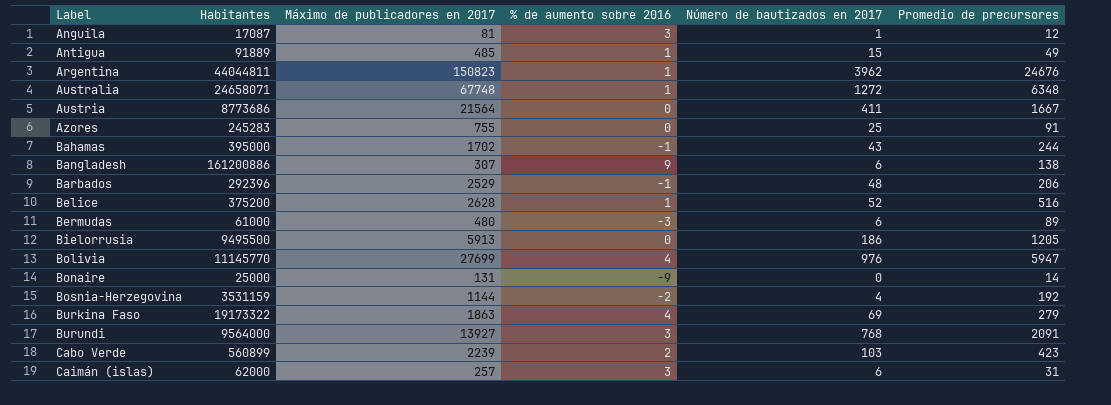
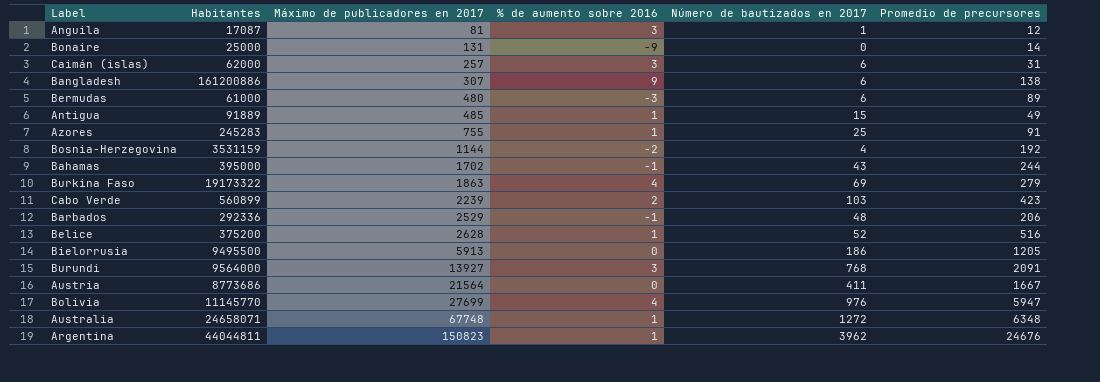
row order: Label ascending -> Máximo de publicadores en 2017 ascending
Azores | % de aumento sobre 2016: 0 -> 1
Barbados | Habitantes: 292396 -> 292336

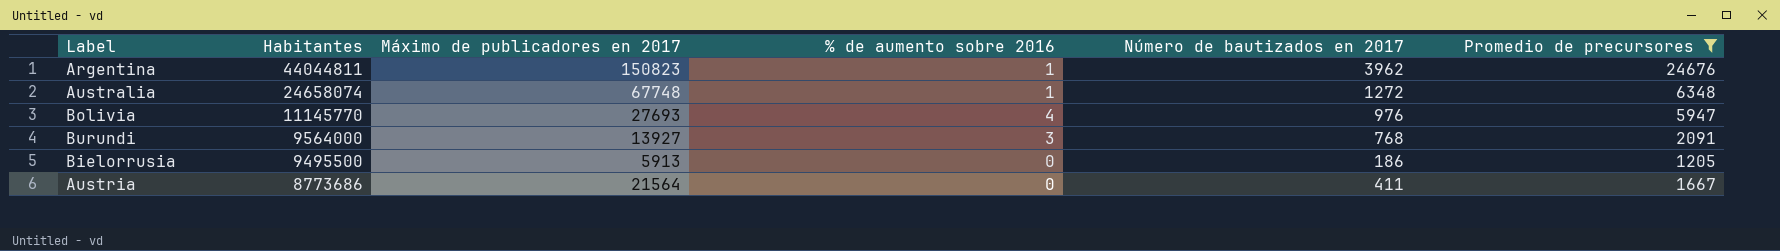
filter: none -> Promedio de precursores >= 1205
row order: Máximo de publicadores en 2017 ascending -> Habitantes descending
Australia | Habitantes: 24658071 -> 24658074
Bolivia | Máximo de publicadores en 2017: 27699 -> 27693

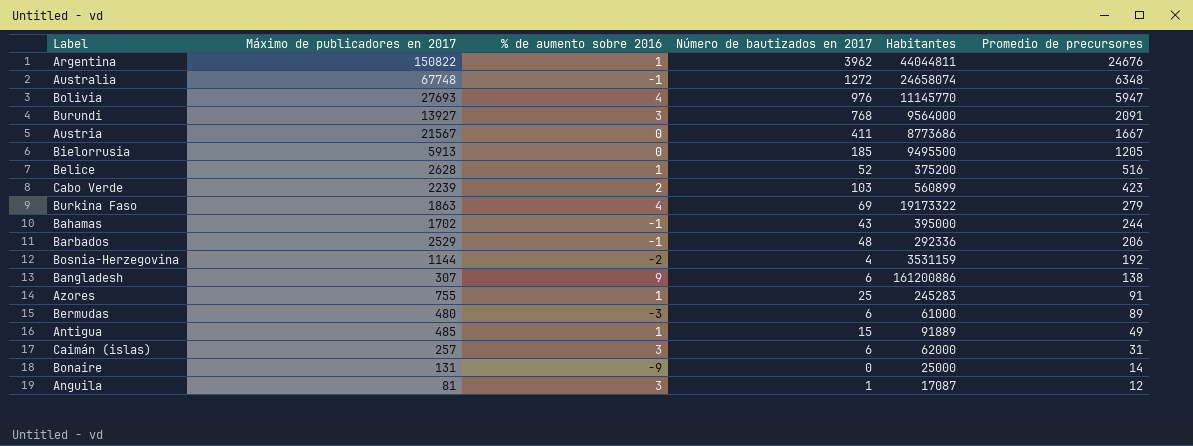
filter: Promedio de precursores >= 1205 -> none
row order: Habitantes descending -> Promedio de precursores descending
column Habitantes | position: 2 -> 5
Argentina | Máximo de publicadores en 2017: 150823 -> 150822
Australia | % de aumento sobre 2016: 1 -> -1
Austria | Máximo de publicadores en 2017: 21564 -> 21567
Bielorrusia | Número de bautizados en 2017: 186 -> 185

